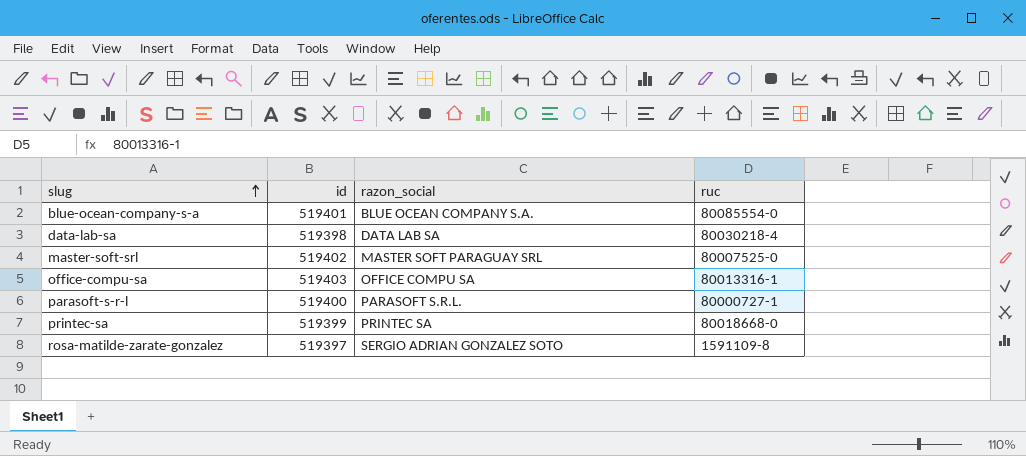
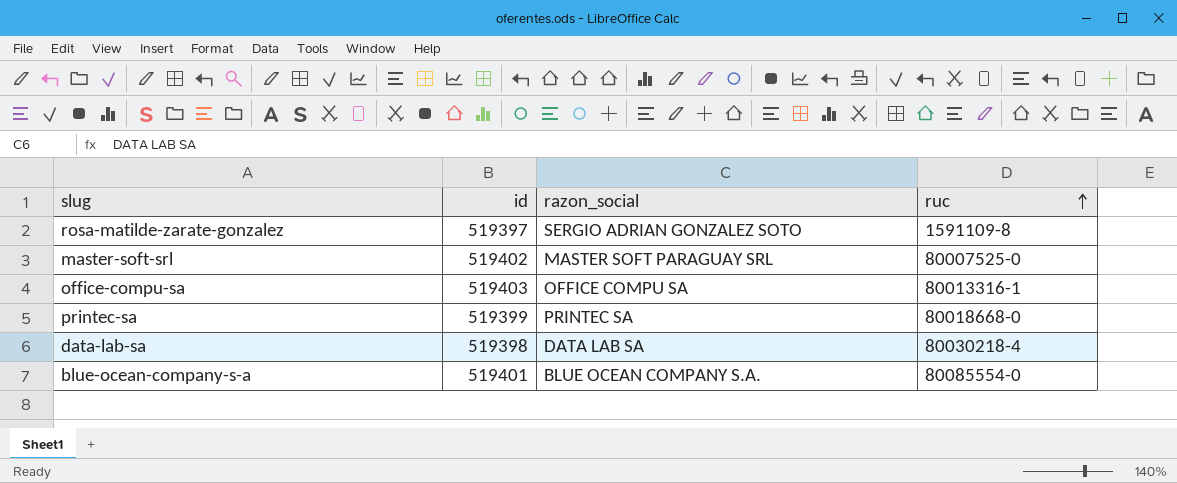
row order: slug ascending -> ruc ascending
row parasoft-s-r-l: 519400 | PARASOFT S.R.L. | 80000727-1 -> none

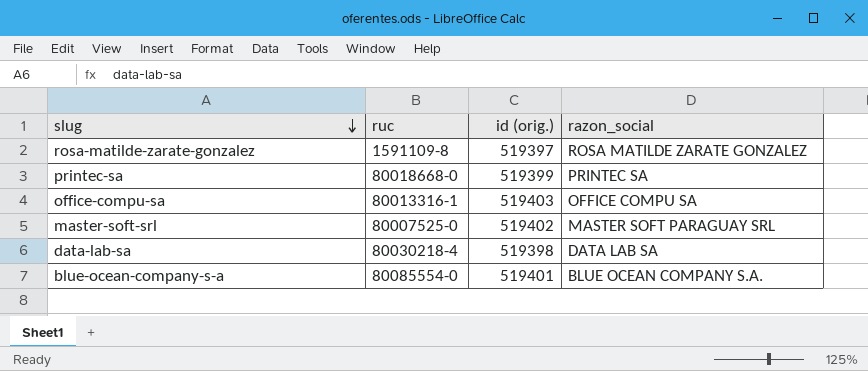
row order: ruc ascending -> slug descending
column ruc | position: 4 -> 2
column name: id -> id (orig.)
rosa-matilde-zarate-gonzalez | razon_social: SERGIO ADRIAN GONZALEZ SOTO -> ROSA MATILDE ZARATE GONZALEZ

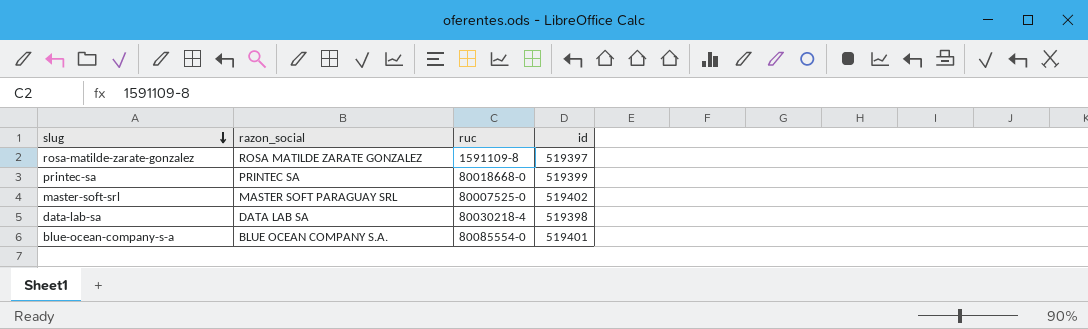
column razon_social | position: 4 -> 2
column name: id (orig.) -> id
row office-compu-sa: 80013316-1 | 519403 | OFFICE COMPU SA -> none

